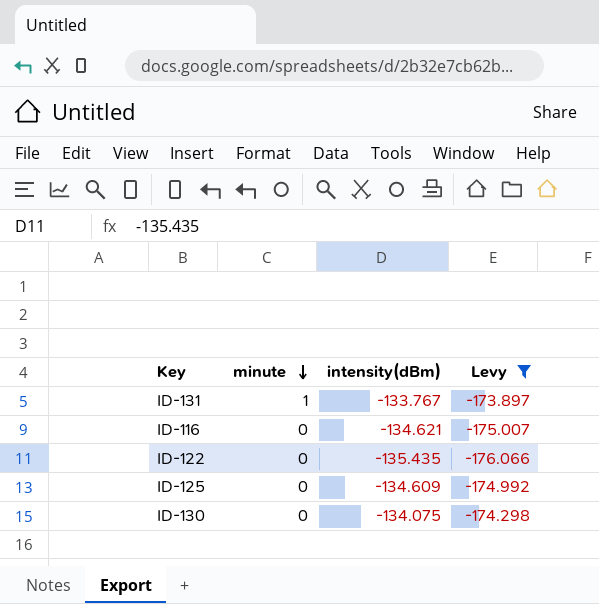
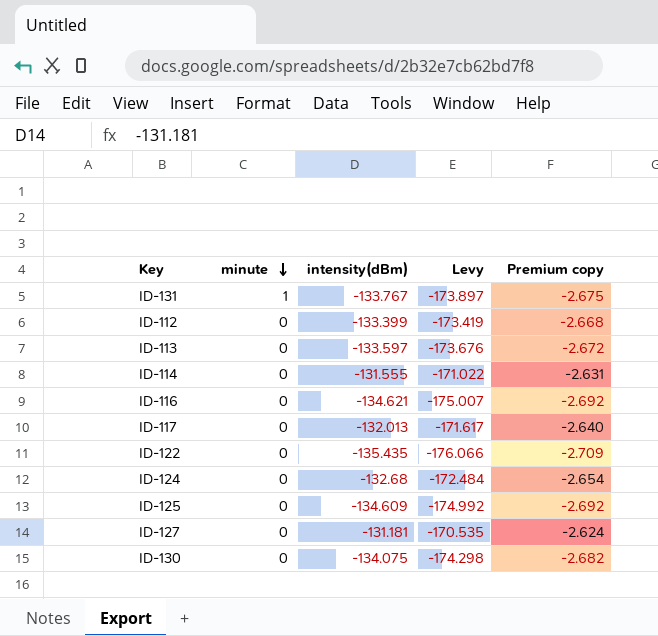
filter: Levy <= -173.897 -> none
column Premium copy | formula: none -> [intensity(dBm)] * 0.02

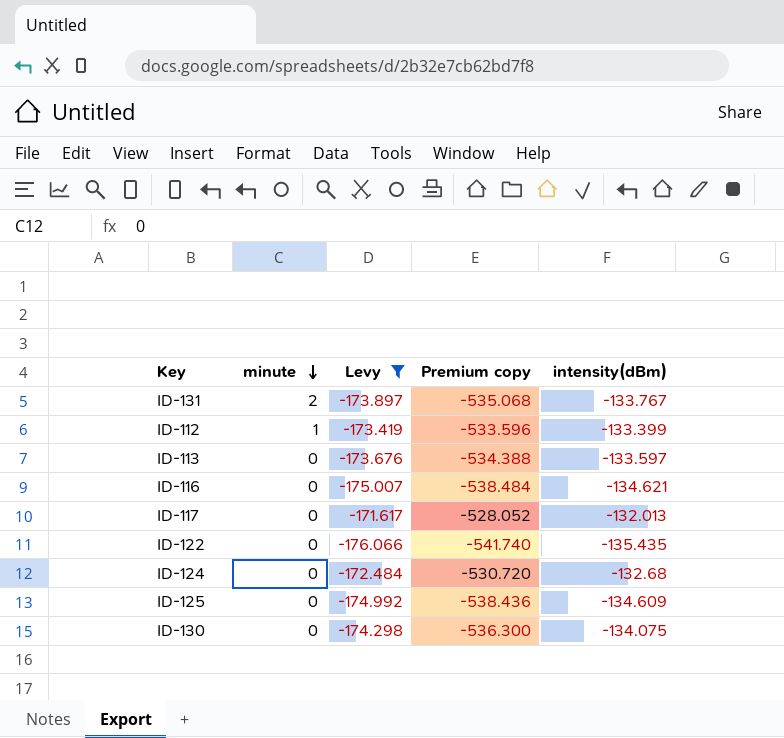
filter: none -> Levy <= -171.617
column Premium copy | formula: [intensity(dBm)] * 0.02 -> [intensity(dBm)] * 4
column intensity(dBm) | position: 3 -> 5
ID-131 | minute: 1 -> 2
ID-112 | minute: 0 -> 1

